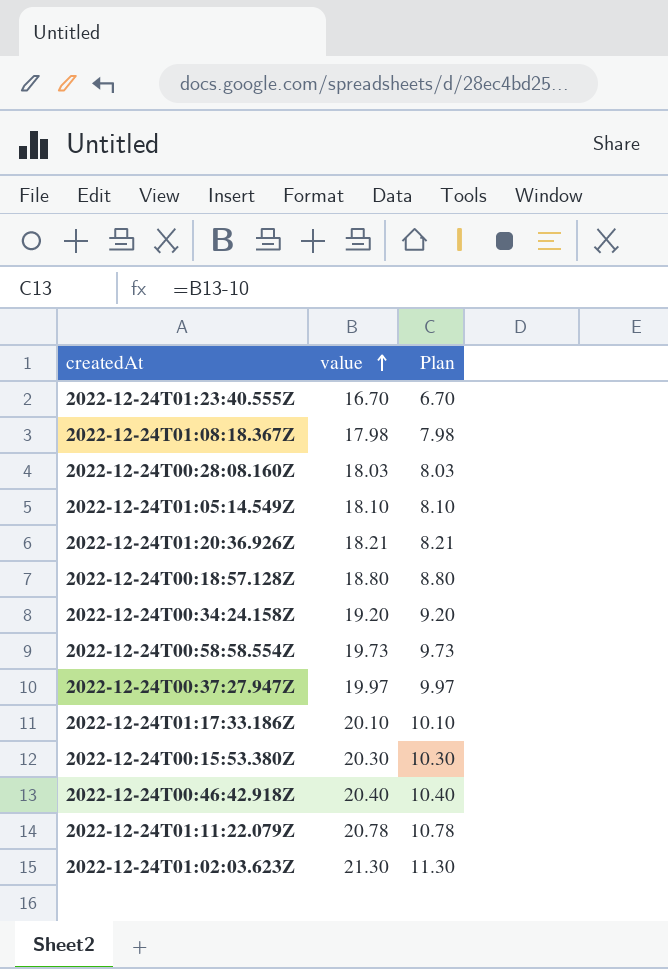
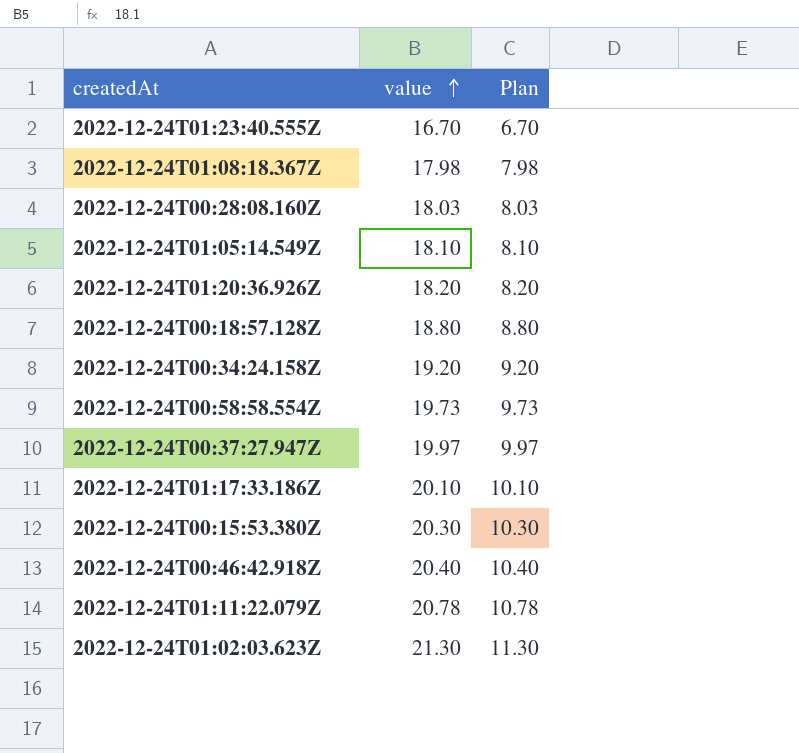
2022-12-24T01:20:36.926Z | value: 18.21 -> 18.20
2022-12-24T01:20:36.926Z | Plan: 8.21 -> 8.20

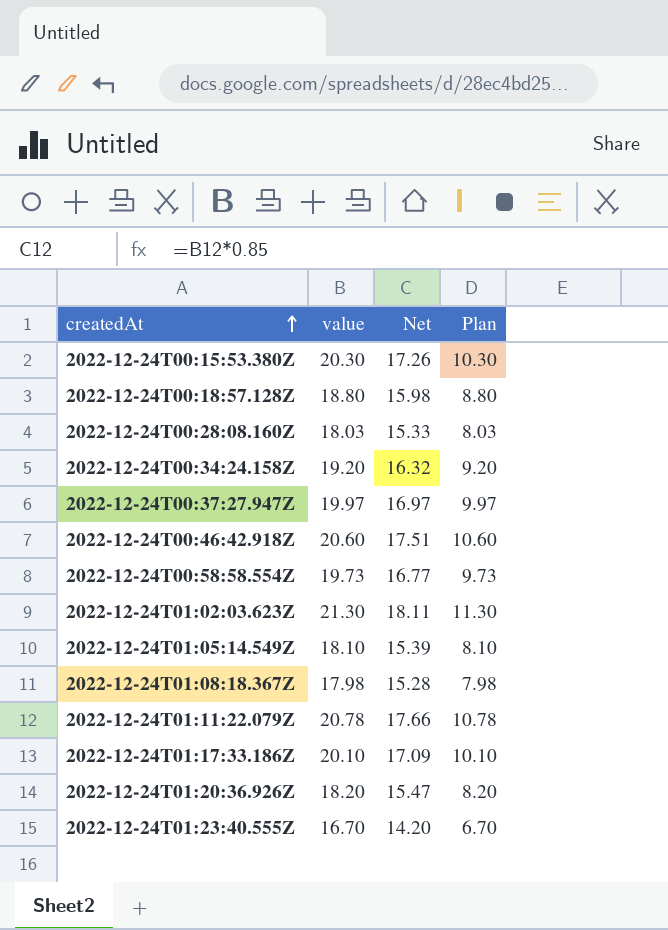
row order: value ascending -> createdAt ascending
column Net | formula: none -> [value] * 0.85
2022-12-24T00:46:42.918Z | value: 20.40 -> 20.60
2022-12-24T00:46:42.918Z | Plan: 10.40 -> 10.60

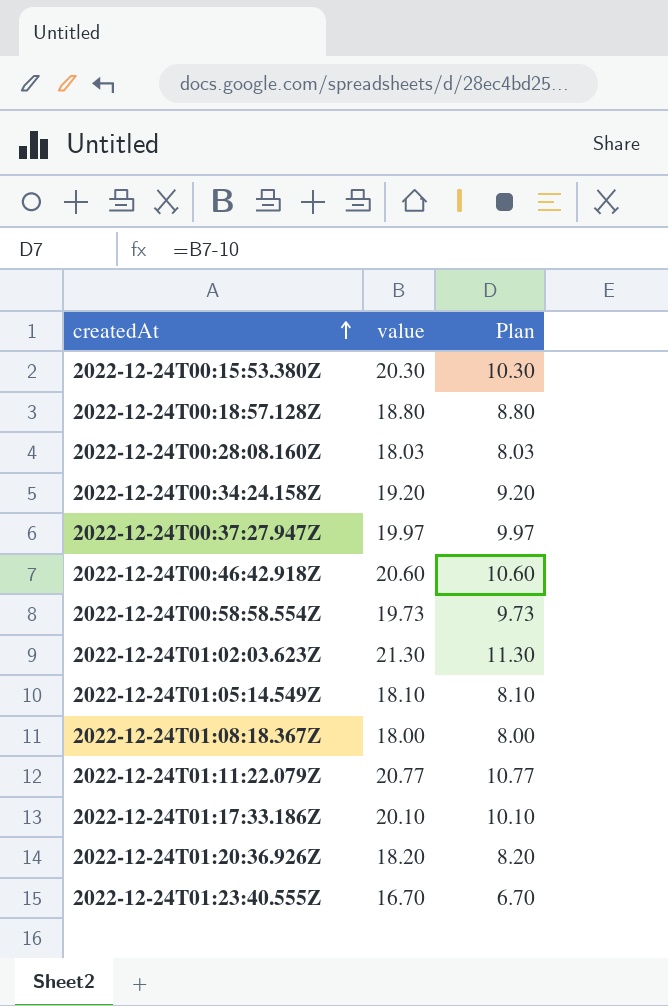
column Net | formula: [value] * 0.85 -> none
2022-12-24T01:08:18.367Z | value: 17.98 -> 18.00
2022-12-24T01:08:18.367Z | Plan: 7.98 -> 8.00
2022-12-24T01:11:22.079Z | value: 20.78 -> 20.77
2022-12-24T01:11:22.079Z | Plan: 10.78 -> 10.77

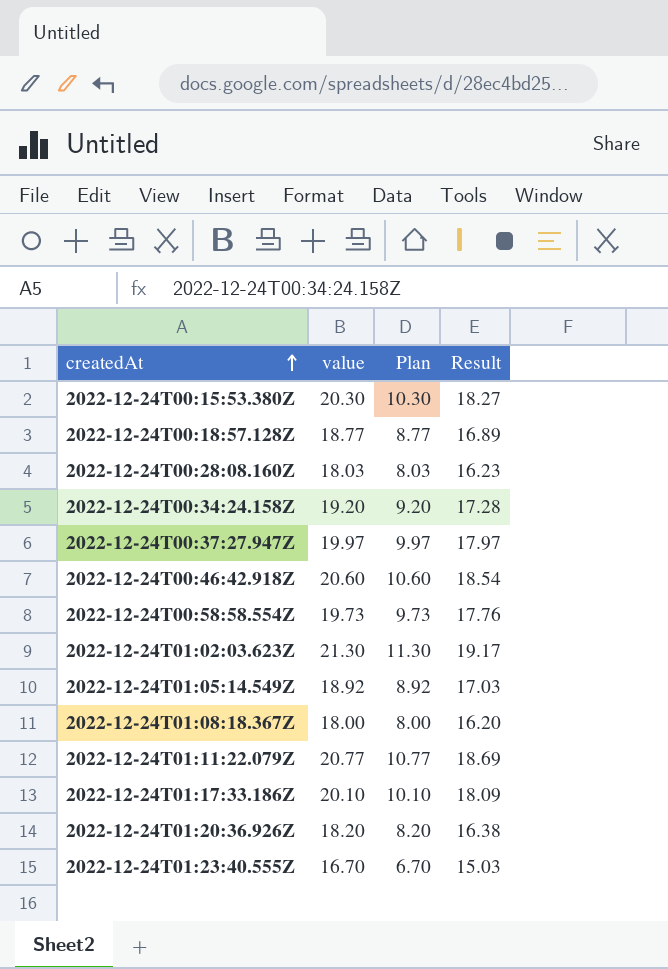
column Result | formula: none -> [value] * 0.9
2022-12-24T00:18:57.128Z | value: 18.80 -> 18.77
2022-12-24T00:18:57.128Z | Plan: 8.80 -> 8.77
2022-12-24T01:05:14.549Z | value: 18.10 -> 18.92
2022-12-24T01:05:14.549Z | Plan: 8.10 -> 8.92

